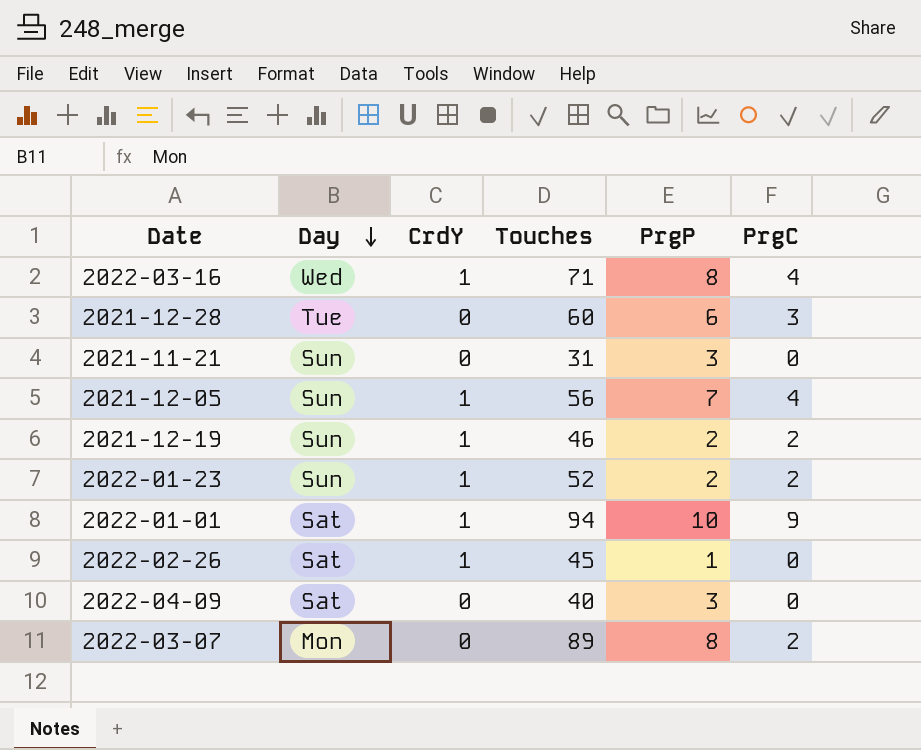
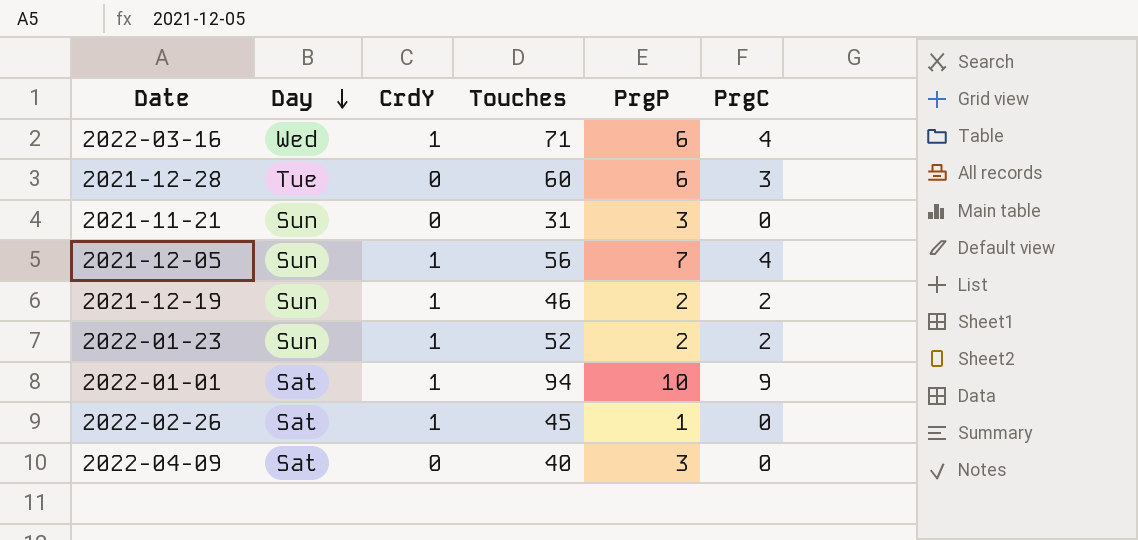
row 2022-03-07: Mon | 0 | 89 | 8 | 2 -> none
2022-03-16 | PrgP: 8 -> 6

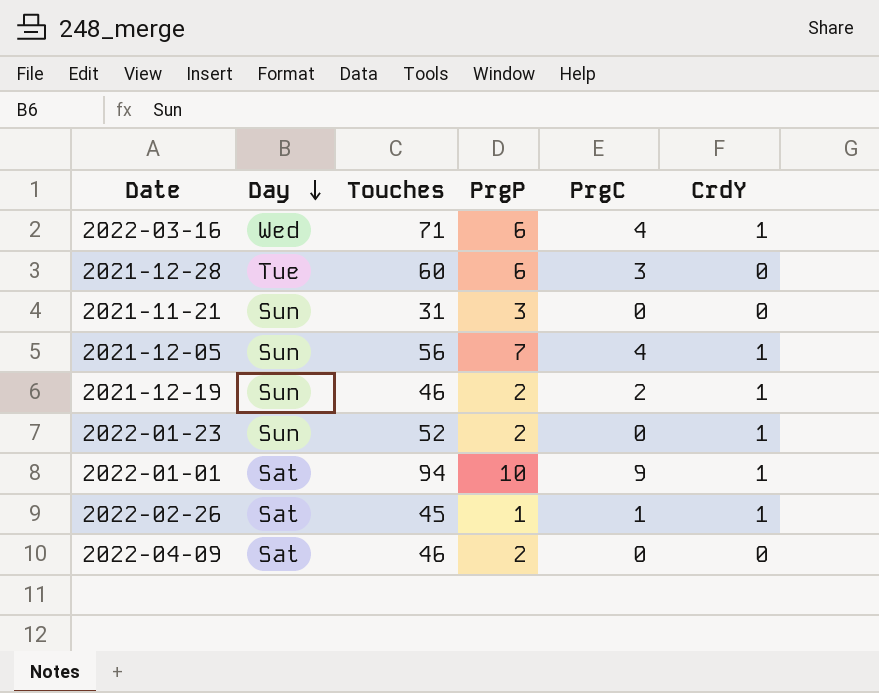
column CrdY | position: 3 -> 6
2022-01-23 | PrgC: 2 -> 0
2022-02-26 | PrgC: 0 -> 1
2022-04-09 | Touches: 40 -> 46
2022-04-09 | PrgP: 3 -> 2

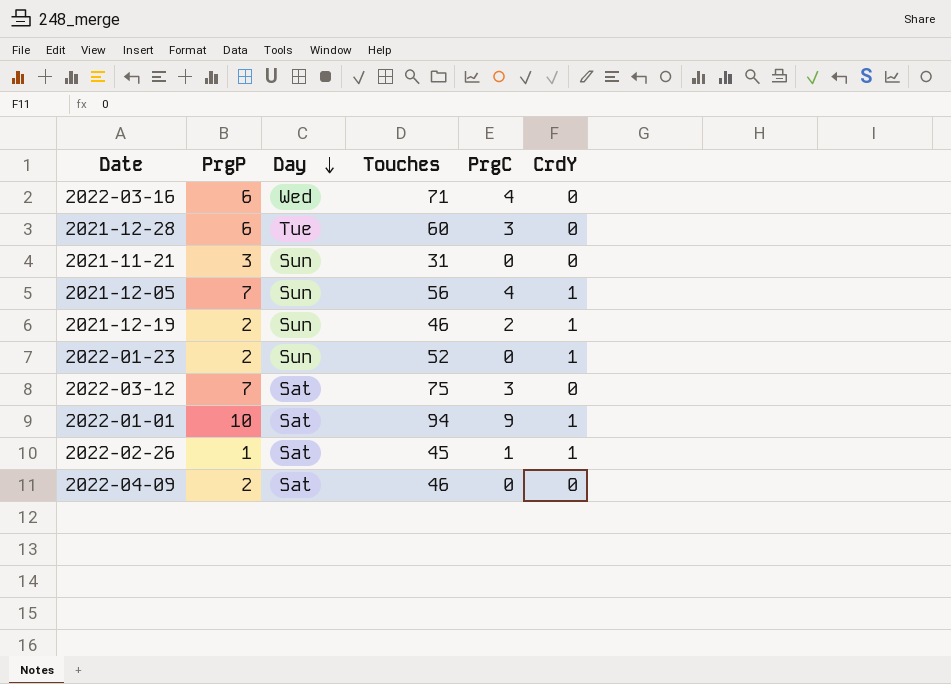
column PrgP | position: 4 -> 2
2022-03-16 | CrdY: 1 -> 0
row 2022-03-12: none -> 7 | Sat | 75 | 3 | 0

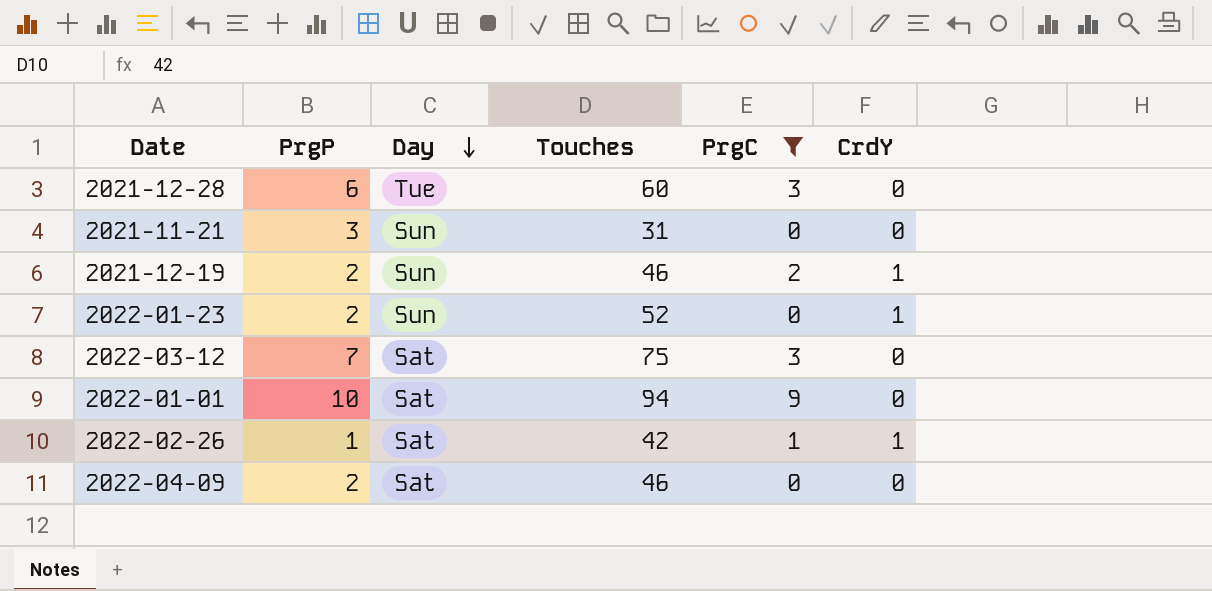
filter: none -> PrgC != 4
2022-01-01 | CrdY: 1 -> 0
2022-02-26 | Touches: 45 -> 42

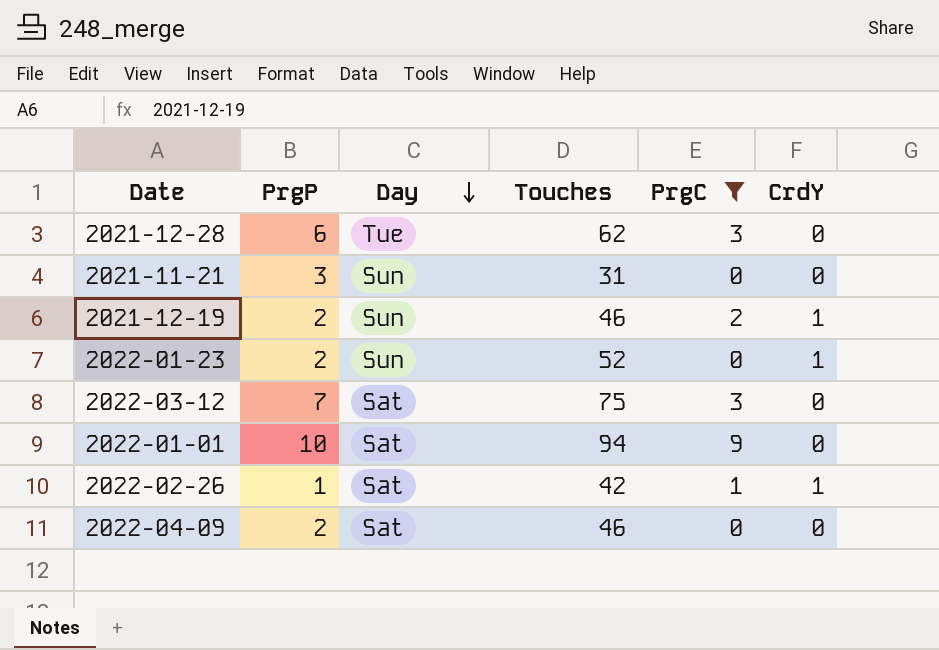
2021-12-28 | Touches: 60 -> 62

